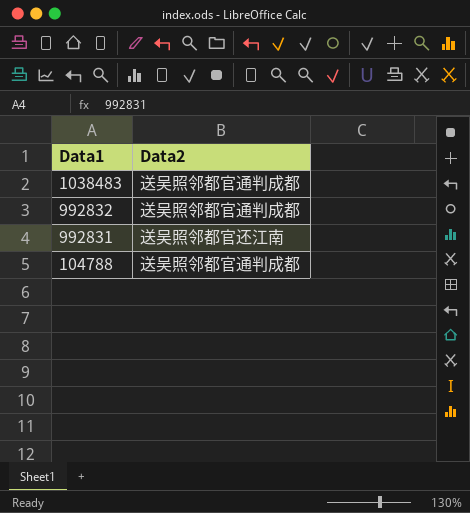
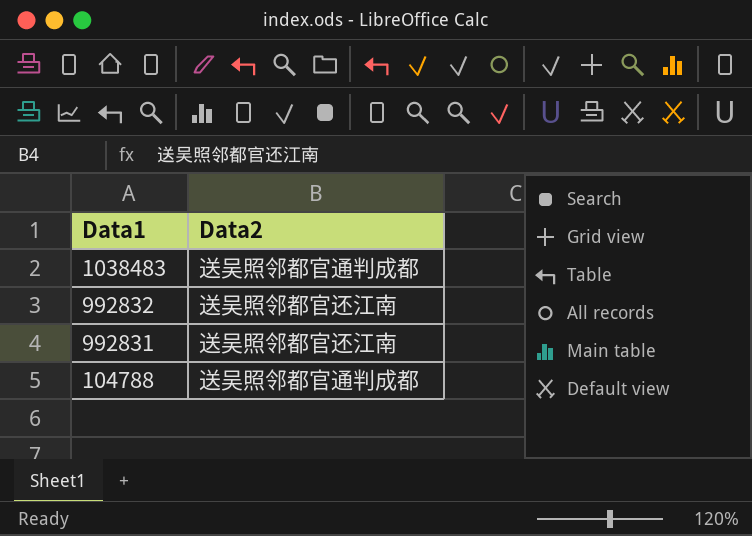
992832 | Data2: 送吴照邻都官通判成都 -> 送吴照邻都官还江南

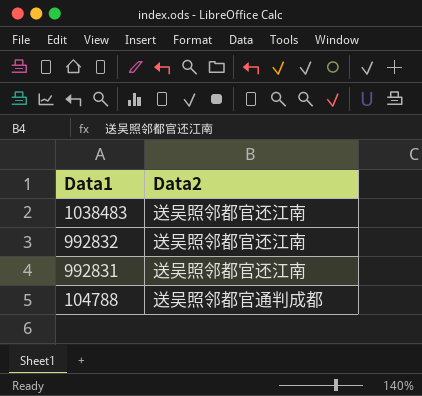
1038483 | Data2: 送吴照邻都官通判成都 -> 送吴照邻都官还江南

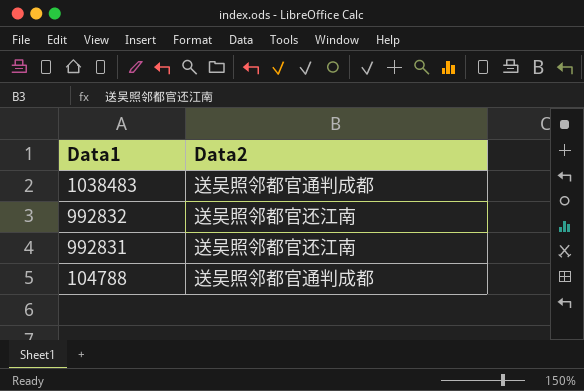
1038483 | Data2: 送吴照邻都官还江南 -> 送吴照邻都官通判成都

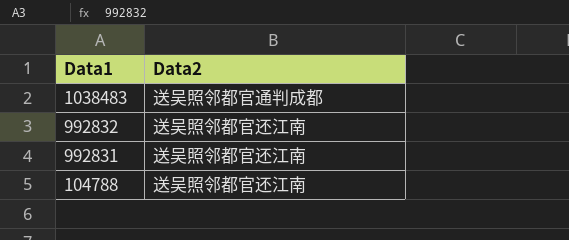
104788 | Data2: 送吴照邻都官通判成都 -> 送吴照邻都官还江南

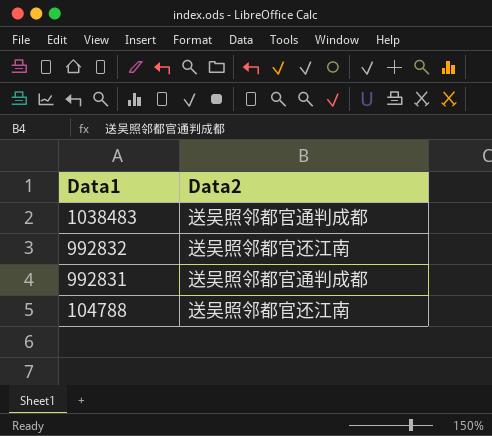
992831 | Data2: 送吴照邻都官还江南 -> 送吴照邻都官通判成都

